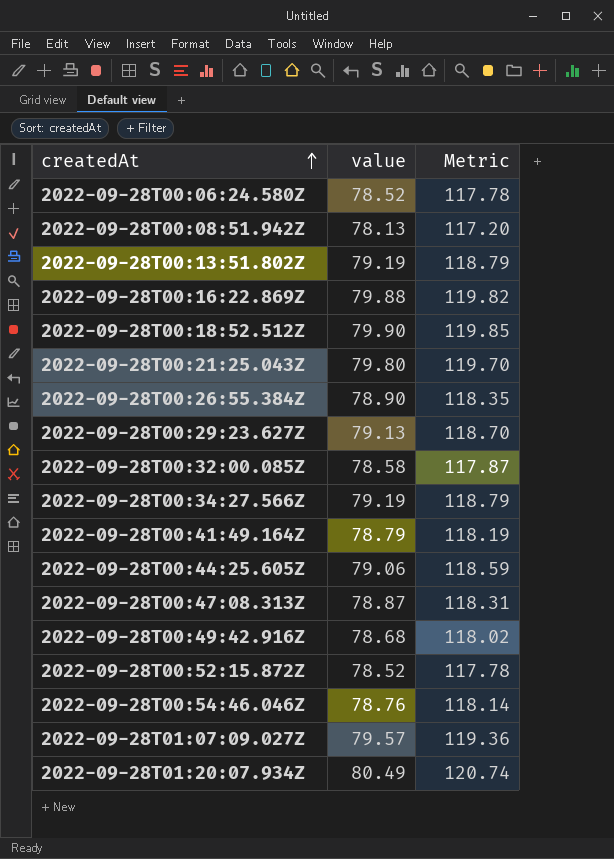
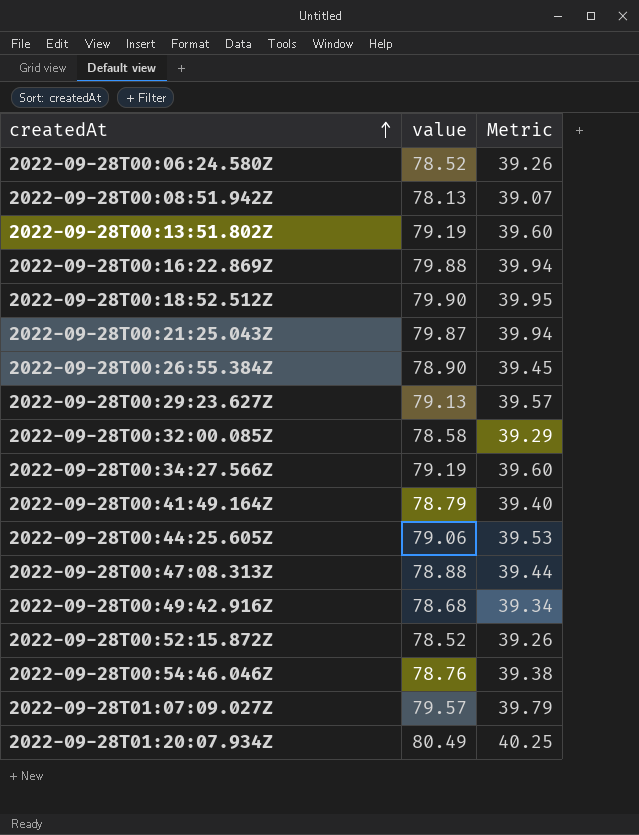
column Metric | formula: [value] * 1.5 -> [value] * 0.5
2022-09-28T00:21:25.043Z | value: 79.80 -> 79.87
2022-09-28T00:47:08.313Z | value: 78.87 -> 78.88

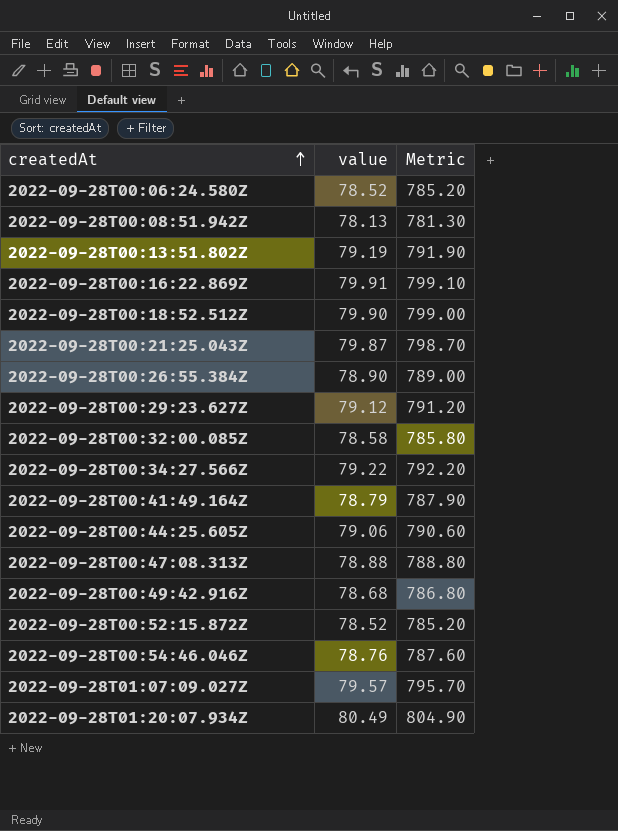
column Metric | formula: [value] * 0.5 -> [value] * 10
2022-09-28T00:16:22.869Z | value: 79.88 -> 79.91
2022-09-28T00:29:23.627Z | value: 79.13 -> 79.12
2022-09-28T00:34:27.566Z | value: 79.19 -> 79.22

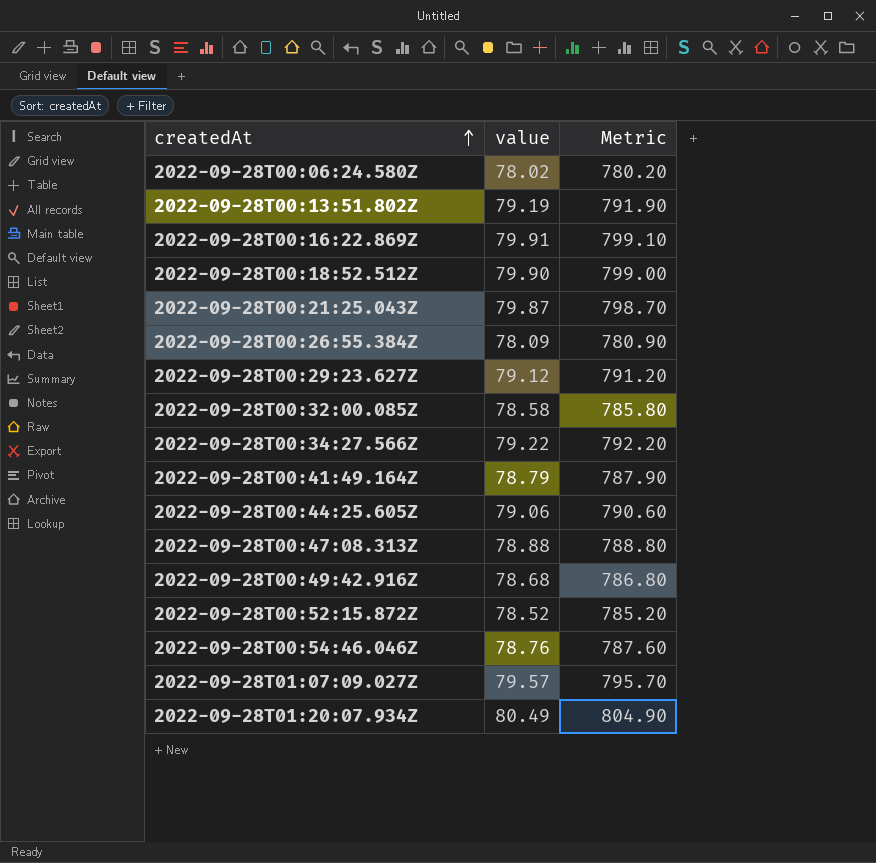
row 2022-09-28T00:08:51.942Z: 78.13 | 781.30 -> none
2022-09-28T00:06:24.580Z | value: 78.52 -> 78.02
2022-09-28T00:06:24.580Z | Metric: 785.20 -> 780.20
2022-09-28T00:26:55.384Z | value: 78.90 -> 78.09
2022-09-28T00:26:55.384Z | Metric: 789.00 -> 780.90

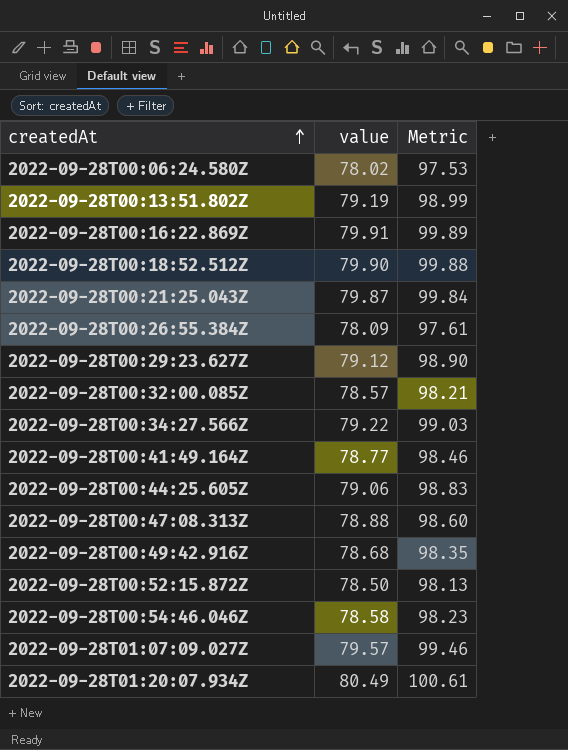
column Metric | formula: [value] * 10 -> [value] * 1.25
2022-09-28T00:32:00.085Z | value: 78.58 -> 78.57
2022-09-28T00:41:49.164Z | value: 78.79 -> 78.77
2022-09-28T00:52:15.872Z | value: 78.52 -> 78.50
2022-09-28T00:54:46.046Z | value: 78.76 -> 78.58

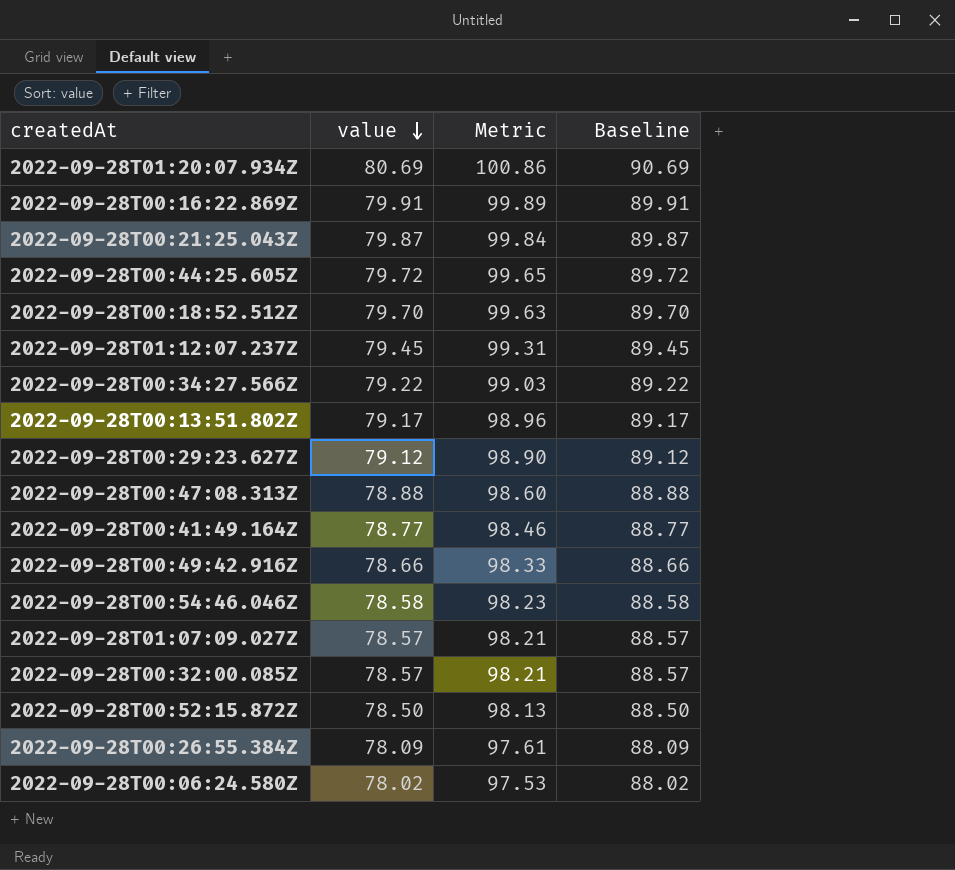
row order: createdAt ascending -> value descending
column Baseline | formula: none -> [value] + 10
2022-09-28T01:20:07.934Z | value: 80.49 -> 80.69
2022-09-28T01:20:07.934Z | Metric: 100.61 -> 100.86
2022-09-28T00:44:25.605Z | value: 79.06 -> 79.72
2022-09-28T00:44:25.605Z | Metric: 98.83 -> 99.65
2022-09-28T00:18:52.512Z | value: 79.90 -> 79.70
2022-09-28T00:18:52.512Z | Metric: 99.88 -> 99.63
row 2022-09-28T01:12:07.237Z: none -> 79.45 | 99.31 | 89.45
2022-09-28T00:13:51.802Z | value: 79.19 -> 79.17
2022-09-28T00:13:51.802Z | Metric: 98.99 -> 98.96
2022-09-28T00:49:42.916Z | value: 78.68 -> 78.66
2022-09-28T00:49:42.916Z | Metric: 98.35 -> 98.33
2022-09-28T01:07:09.027Z | value: 79.57 -> 78.57
2022-09-28T01:07:09.027Z | Metric: 99.46 -> 98.21

